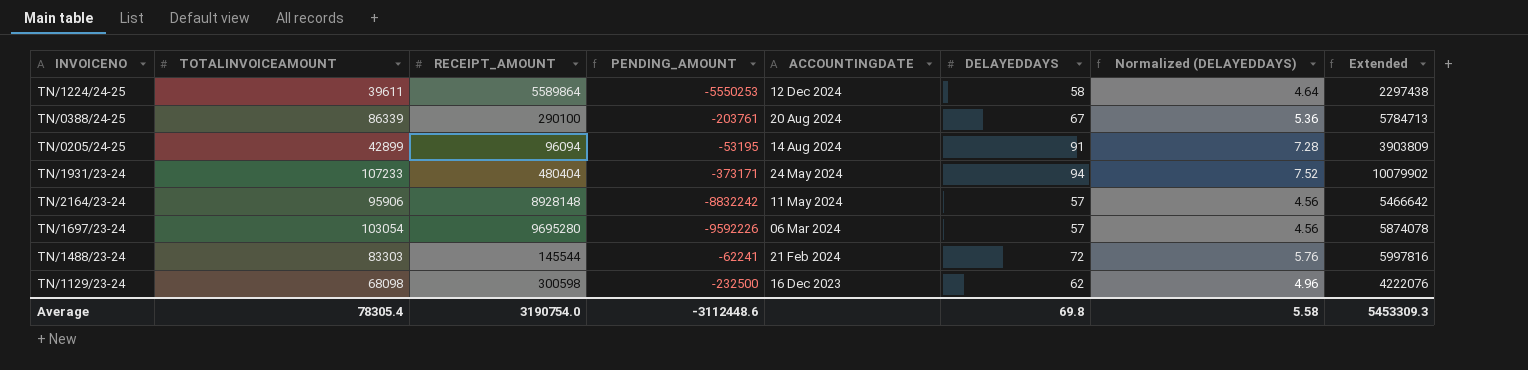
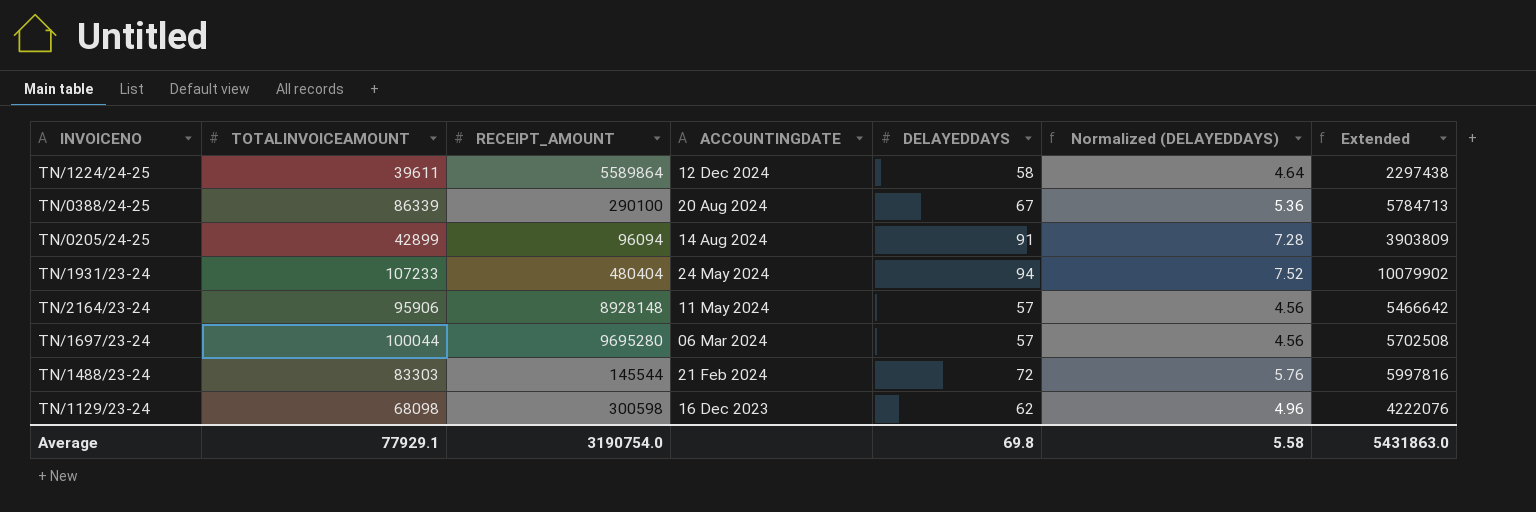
column PENDING_AMOUNT | formula: [TOTALINVOICEAMOUNT] - [RECEIPT_AMOUNT] -> none
TN/1697/23-24 | TOTALINVOICEAMOUNT: 103054 -> 100044
TN/1697/23-24 | Extended: 5874078 -> 5702508
Average | TOTALINVOICEAMOUNT: 78305.4 -> 77929.1
Average | Extended: 5453309.3 -> 5431863.0

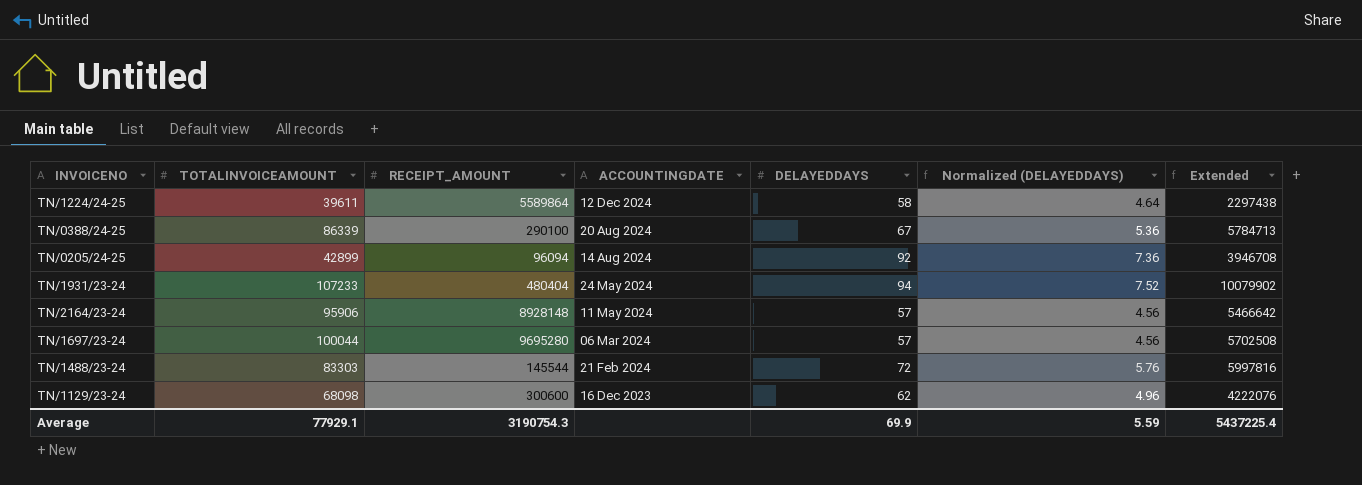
TN/0205/24-25 | DELAYEDDAYS: 91 -> 92
TN/0205/24-25 | Normalized (DELAYEDDAYS): 7.28 -> 7.36
TN/0205/24-25 | Extended: 3903809 -> 3946708
TN/1129/23-24 | RECEIPT_AMOUNT: 300598 -> 300600
Average | RECEIPT_AMOUNT: 3190754.0 -> 3190754.3
Average | DELAYEDDAYS: 69.8 -> 69.9
Average | Normalized (DELAYEDDAYS): 5.58 -> 5.59
Average | Extended: 5431863.0 -> 5437225.4

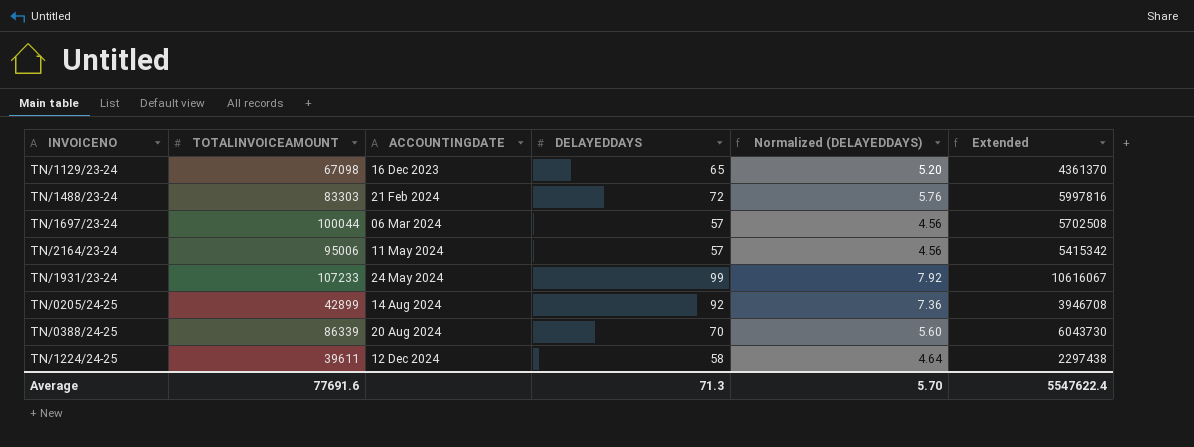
row order: ACCOUNTINGDATE descending -> ACCOUNTINGDATE ascending
column RECEIPT_AMOUNT | position: 3 -> none
TN/1129/23-24 | TOTALINVOICEAMOUNT: 68098 -> 67098
TN/1129/23-24 | DELAYEDDAYS: 62 -> 65
TN/1129/23-24 | Normalized (DELAYEDDAYS): 4.96 -> 5.20
TN/1129/23-24 | Extended: 4222076 -> 4361370
TN/2164/23-24 | TOTALINVOICEAMOUNT: 95906 -> 95006
TN/2164/23-24 | Extended: 5466642 -> 5415342
TN/1931/23-24 | DELAYEDDAYS: 94 -> 99
TN/1931/23-24 | Normalized (DELAYEDDAYS): 7.52 -> 7.92
TN/1931/23-24 | Extended: 10079902 -> 10616067
TN/0388/24-25 | DELAYEDDAYS: 67 -> 70
TN/0388/24-25 | Normalized (DELAYEDDAYS): 5.36 -> 5.60
TN/0388/24-25 | Extended: 5784713 -> 6043730
Average | TOTALINVOICEAMOUNT: 77929.1 -> 77691.6
Average | DELAYEDDAYS: 69.9 -> 71.3
Average | Normalized (DELAYEDDAYS): 5.59 -> 5.70
Average | Extended: 5437225.4 -> 5547622.4

